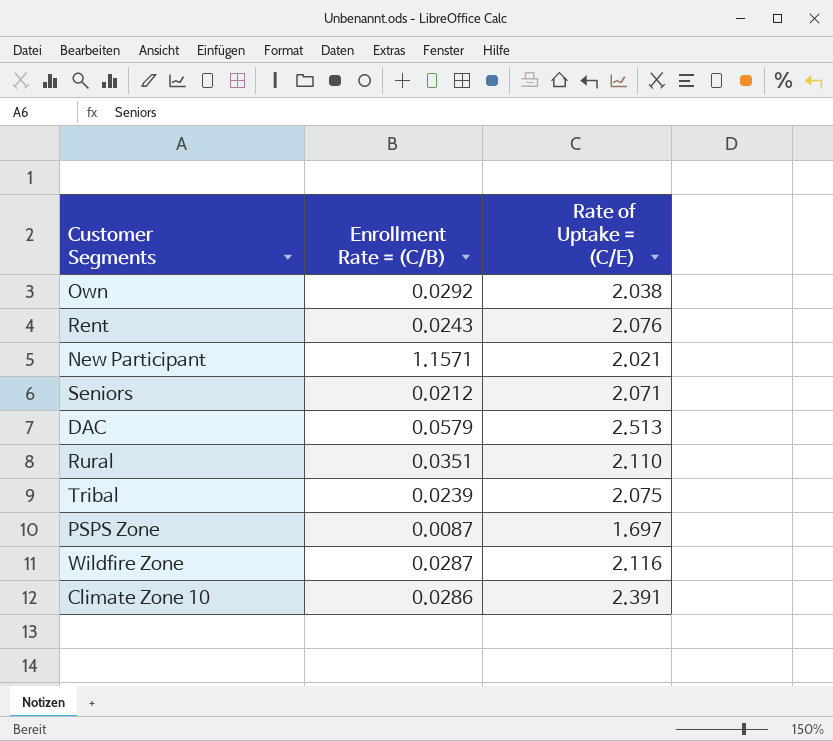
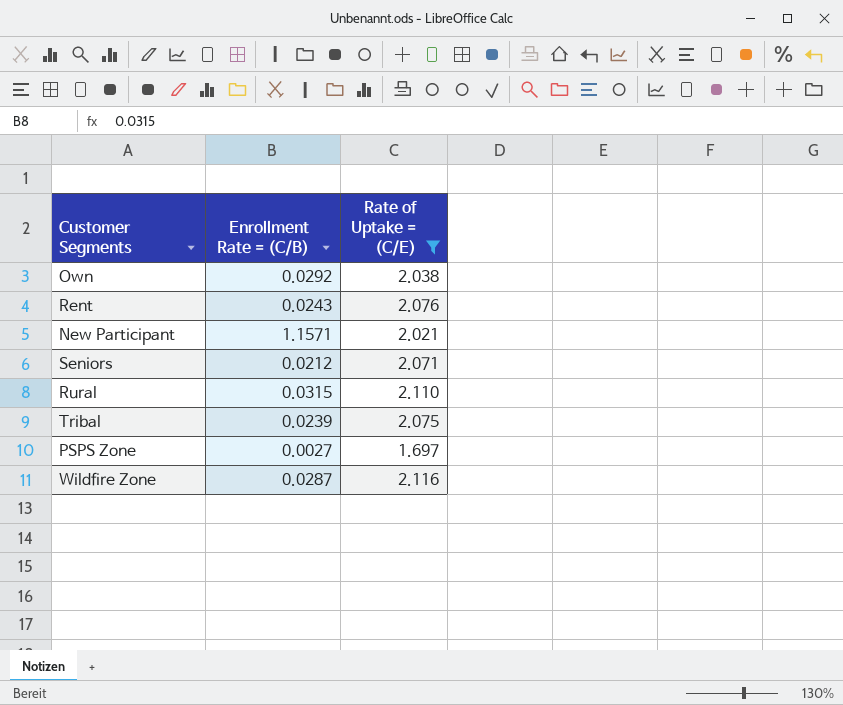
filter: none -> Rate of Uptake = (C/E) <= 2.116
Rural | Enrollment Rate = (C/B): 0.0351 -> 0.0315
PSPS Zone | Enrollment Rate = (C/B): 0.0087 -> 0.0027

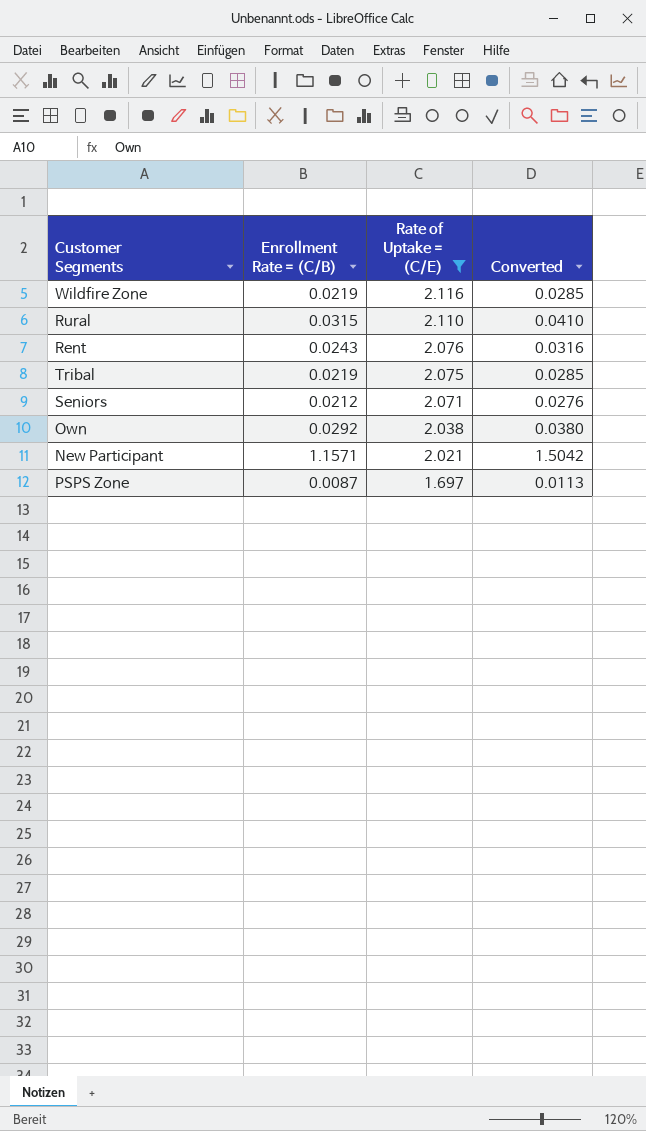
row order: none -> Rate of Uptake = (C/E) descending
column Converted | formula: none -> [Enrollment Rate = (C/B)] * 1.3
Wildfire Zone | Enrollment Rate = (C/B): 0.0287 -> 0.0219
Tribal | Enrollment Rate = (C/B): 0.0239 -> 0.0219
PSPS Zone | Enrollment Rate = (C/B): 0.0027 -> 0.0087

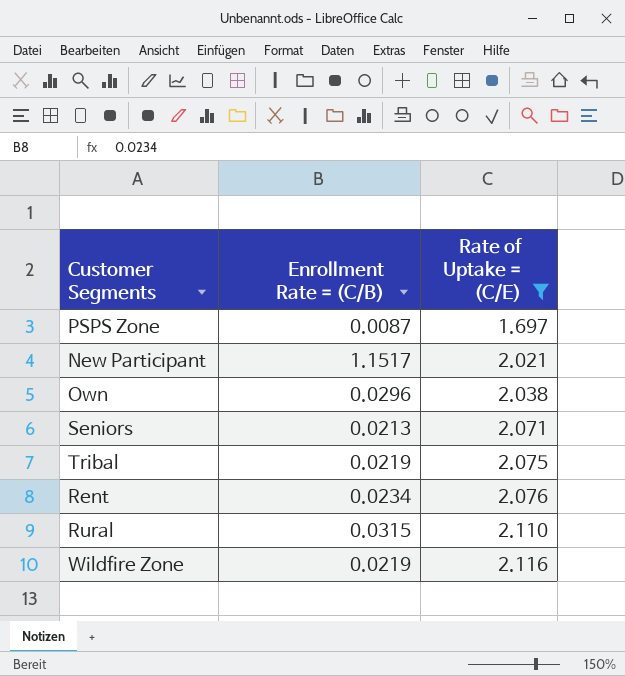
row order: Rate of Uptake = (C/E) descending -> Rate of Uptake = (C/E) ascending
column Converted | formula: [Enrollment Rate = (C/B)] * 1.3 -> none
New Participant | Enrollment Rate = (C/B): 1.1571 -> 1.1517
Own | Enrollment Rate = (C/B): 0.0292 -> 0.0296
Seniors | Enrollment Rate = (C/B): 0.0212 -> 0.0213
Rent | Enrollment Rate = (C/B): 0.0243 -> 0.0234

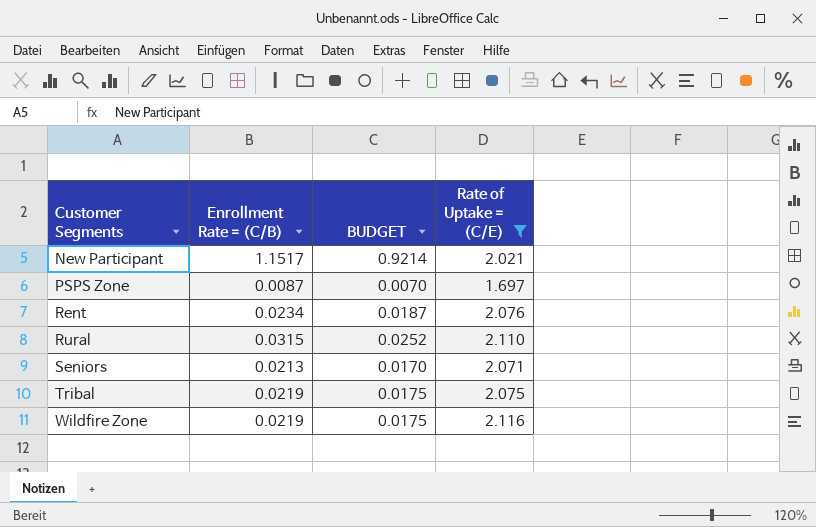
row order: Rate of Uptake = (C/E) ascending -> Customer Segments ascending
column BUDGET | formula: none -> [Enrollment Rate = (C/B)] * 0.8
row Own: 0.0296 | 2.038 -> none

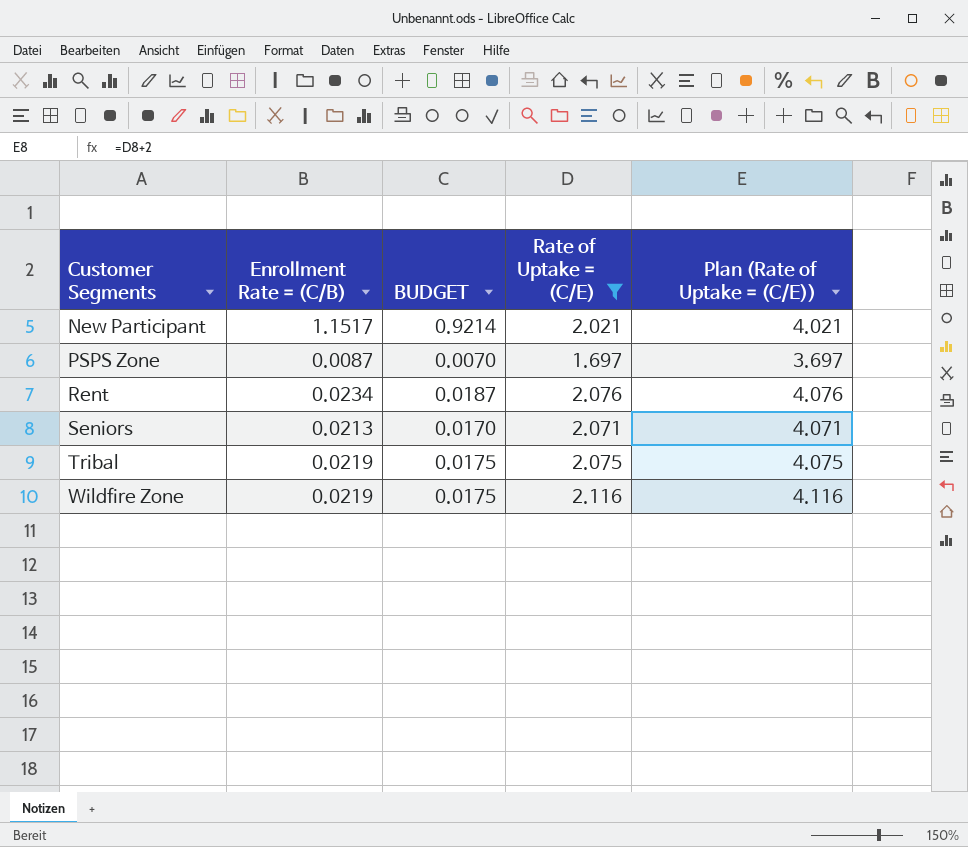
column Plan (Rate of Uptake = (C/E)) | formula: none -> [Rate of Uptake = (C/E)] + 2
row Rural: 0.0315 | 0.0252 | 2.110 -> none

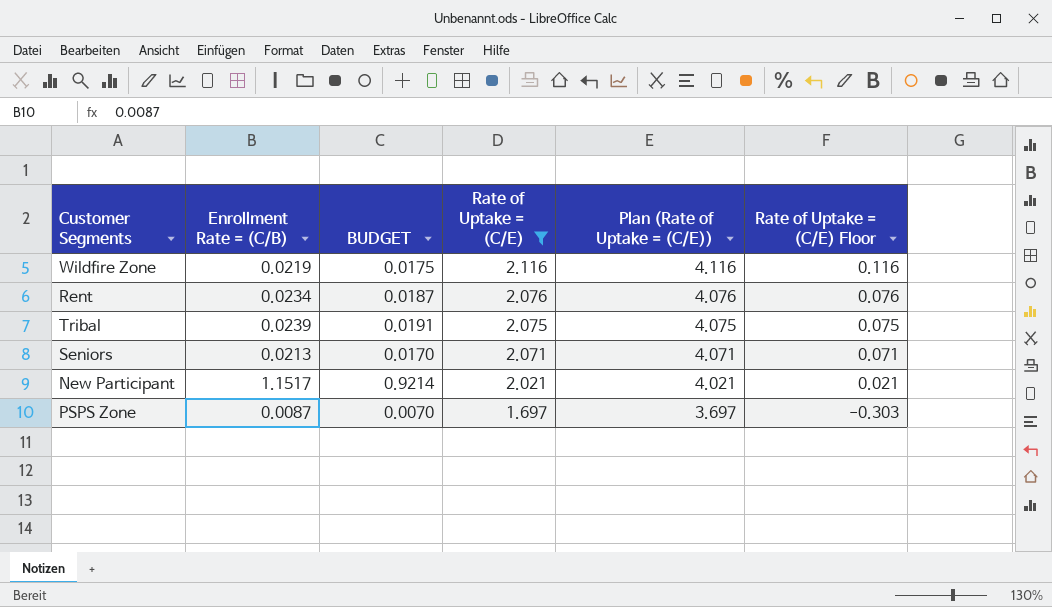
row order: Customer Segments ascending -> Rate of Uptake = (C/E) descending
column Rate of Uptake = (C/E) Floor | formula: none -> [Rate of Uptake = (C/E)] - 2
Tribal | Enrollment Rate = (C/B): 0.0219 -> 0.0239
Tribal | BUDGET: 0.0175 -> 0.0191

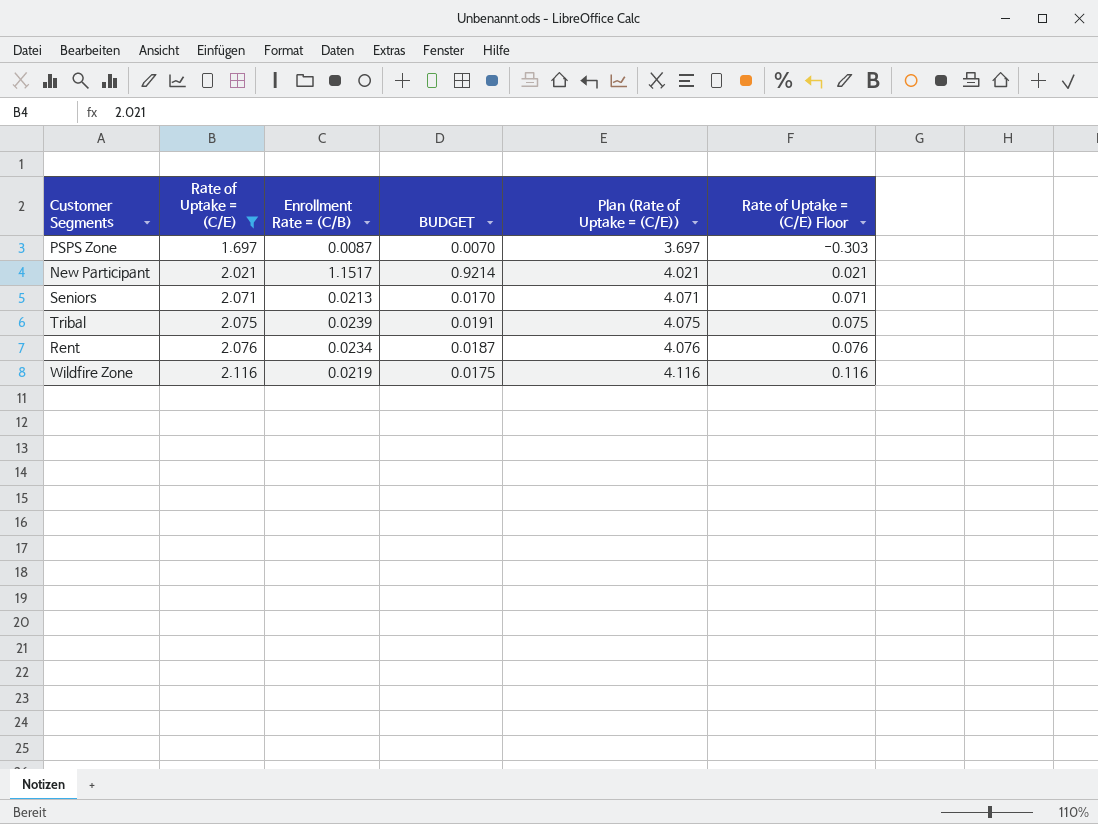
row order: Rate of Uptake = (C/E) descending -> Rate of Uptake = (C/E) ascending
column Rate of Uptake = (C/E) | position: 4 -> 2

